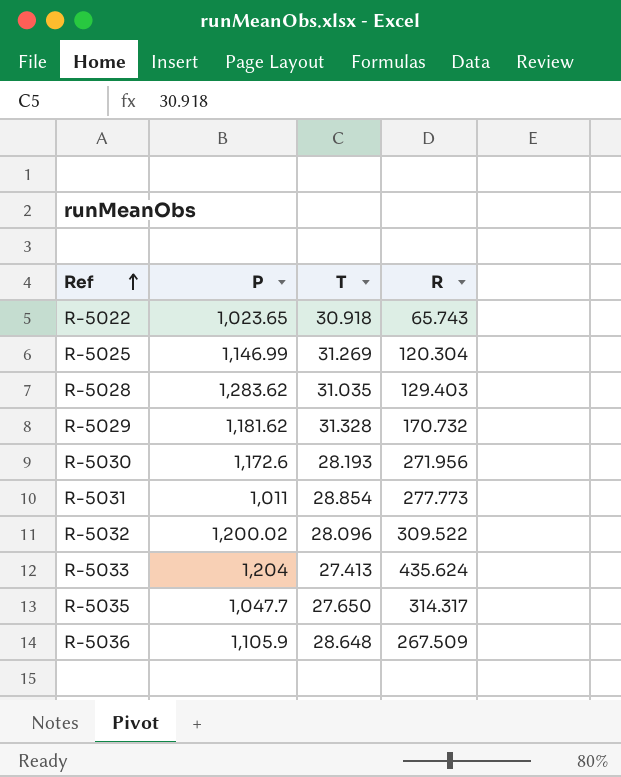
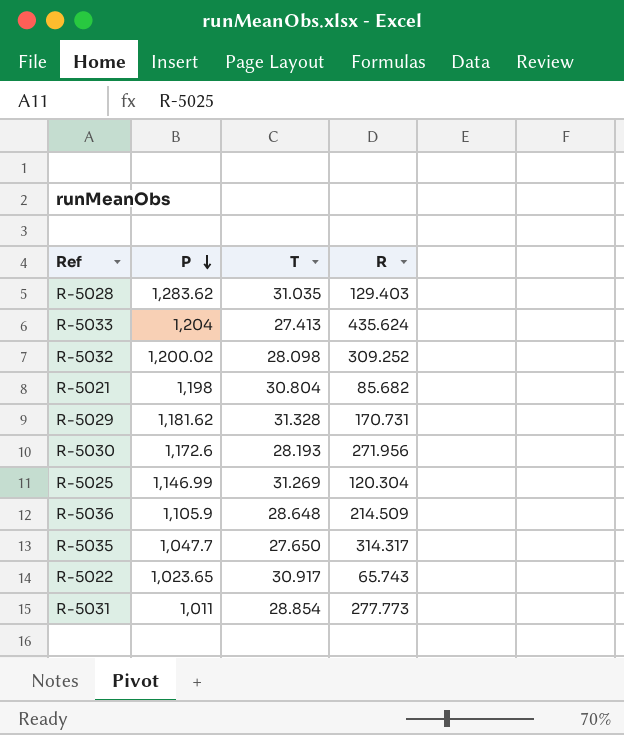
row order: Ref ascending -> P descending
R-5032 | T: 28.096 -> 28.098
R-5032 | R: 309.522 -> 309.252
row R-5021: none -> 1,198 | 30.804 | 85.682
R-5029 | R: 170.732 -> 170.731
R-5036 | R: 267.509 -> 214.509
R-5022 | T: 30.918 -> 30.917

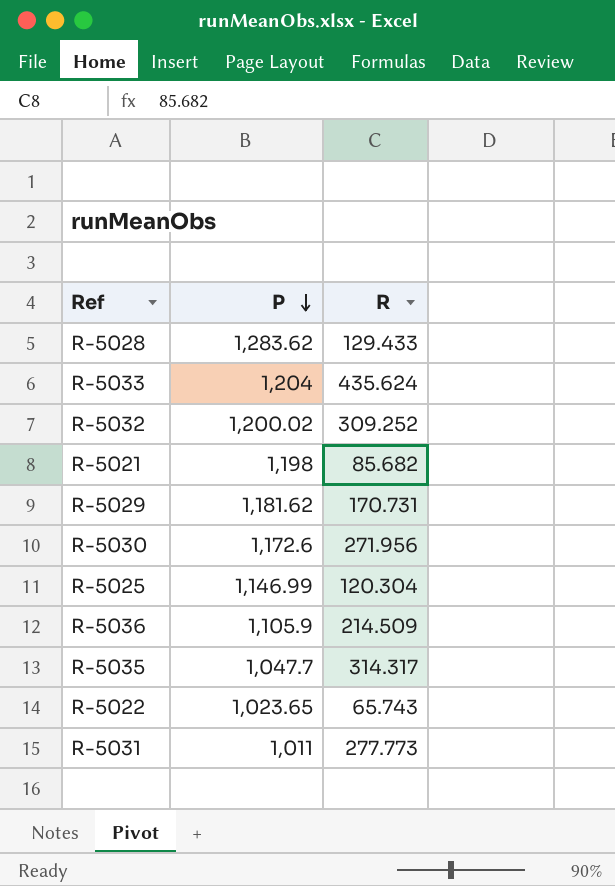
column T | position: 3 -> none
R-5028 | R: 129.403 -> 129.433

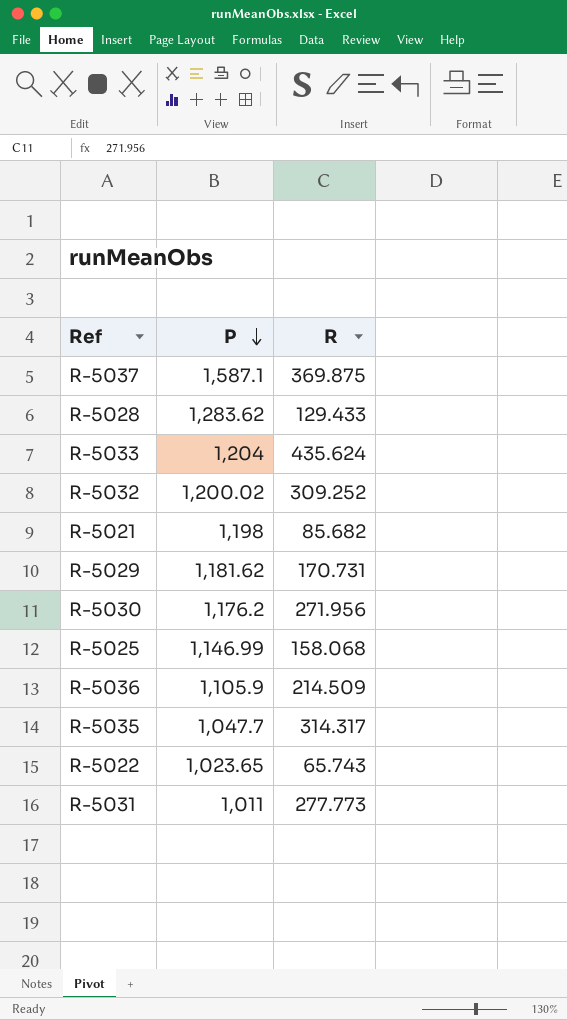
row R-5037: none -> 1,587.1 | 369.875
R-5030 | P: 1,172.6 -> 1,176.2
R-5025 | R: 120.304 -> 158.068

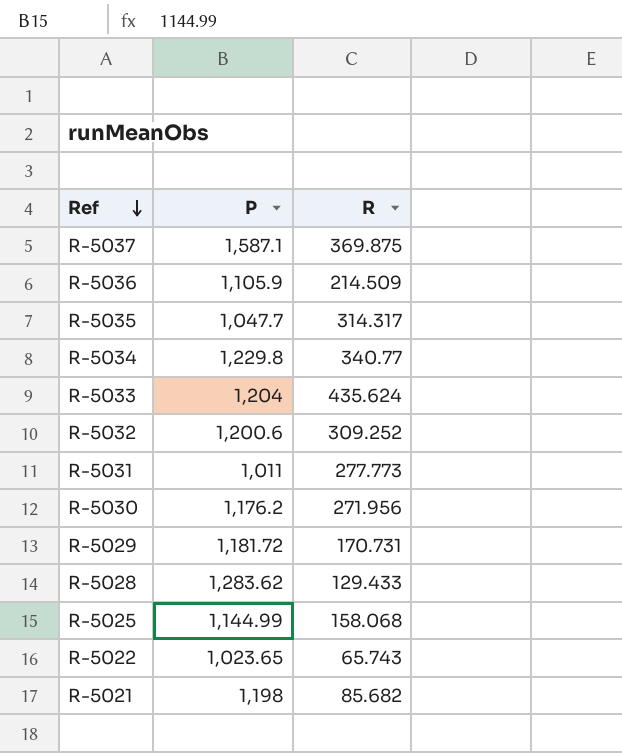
row order: P descending -> Ref descending
row R-5034: none -> 1,229.8 | 340.77
R-5032 | P: 1,200.02 -> 1,200.6
R-5029 | P: 1,181.62 -> 1,181.72
R-5025 | P: 1,146.99 -> 1,144.99

